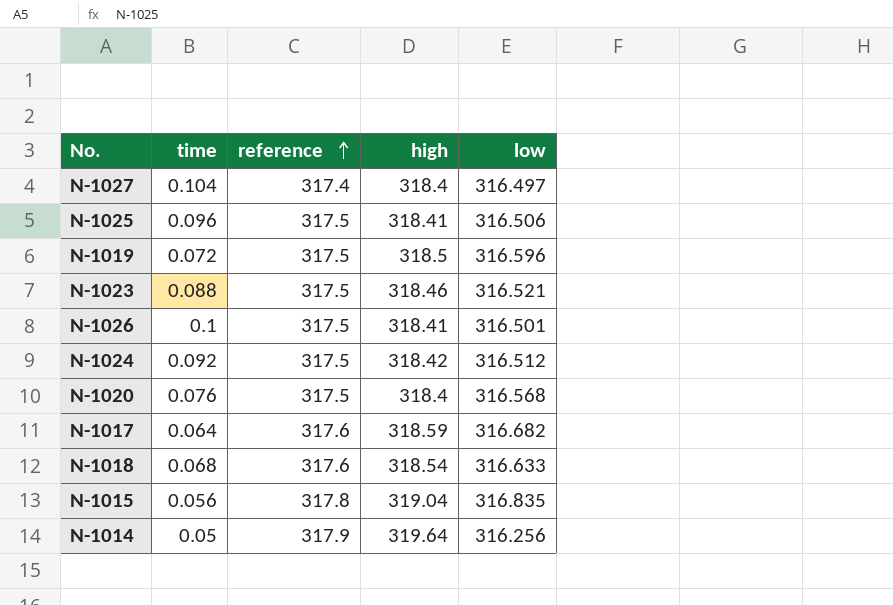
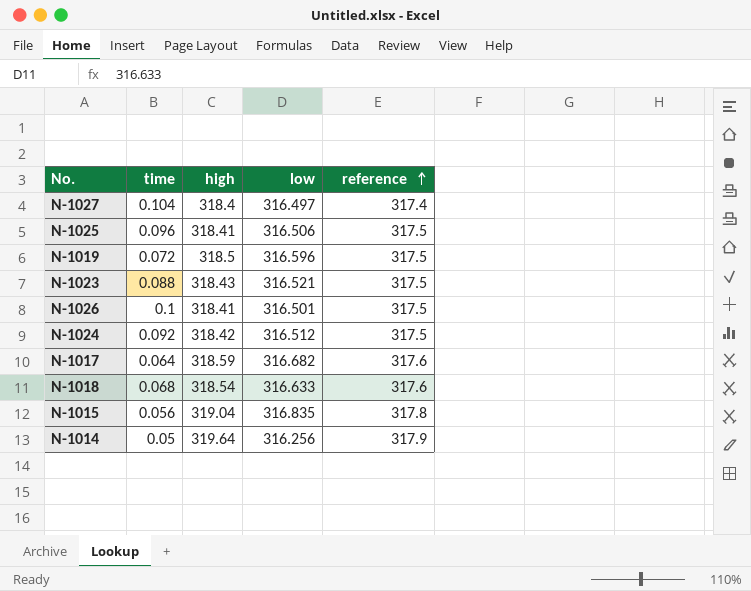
column reference | position: 3 -> 5
row N-1020: 0.076 | 317.5 | 318.4 | 316.568 -> none
N-1023 | high: 318.46 -> 318.43

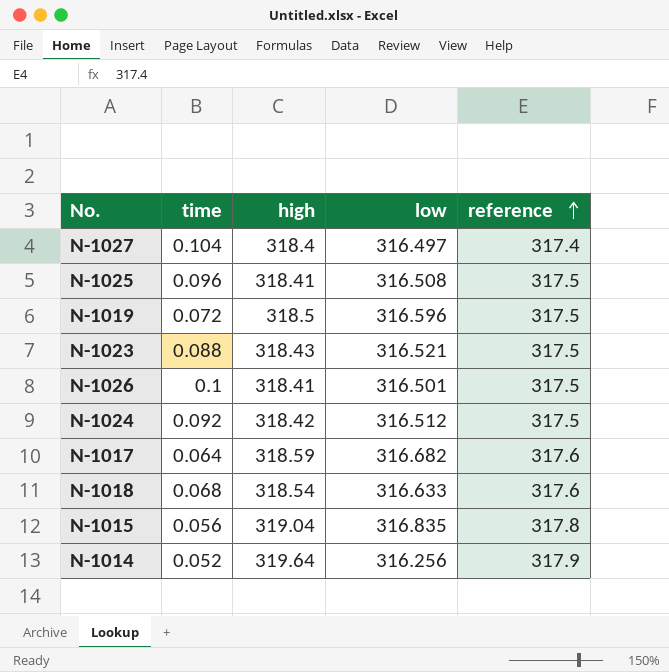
N-1025 | low: 316.506 -> 316.508
N-1014 | time: 0.05 -> 0.052

